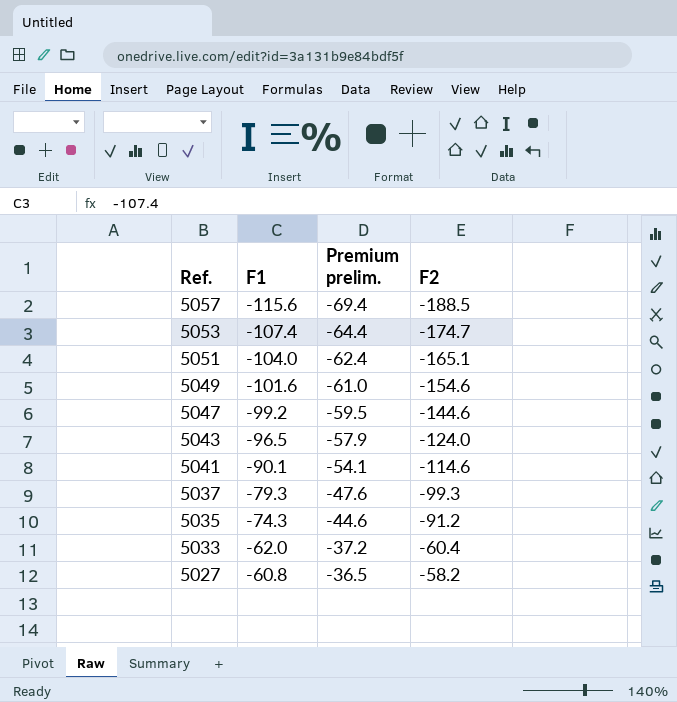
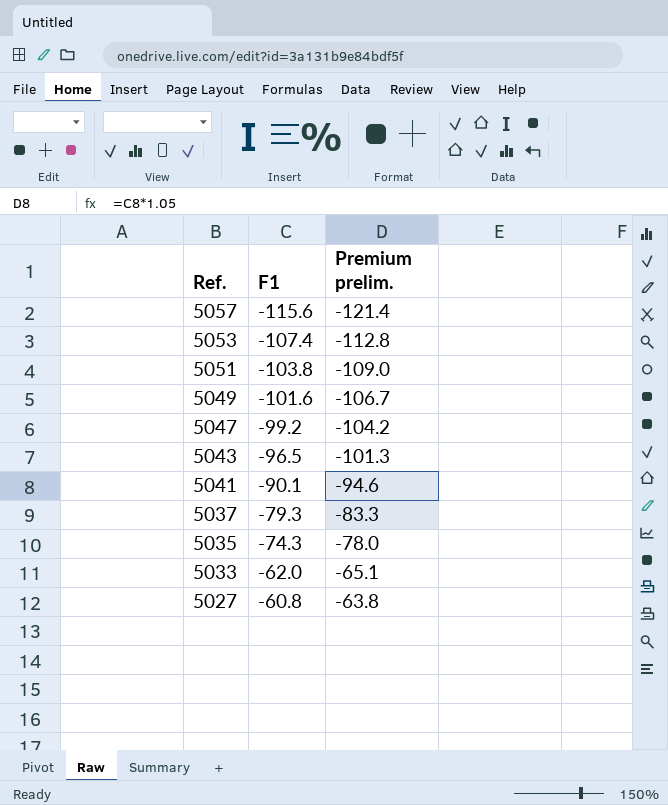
column F2 | position: 4 -> none
column Premium prelim. | formula: [F1] * 0.6 -> [F1] * 1.05
5051 | F1: -104.0 -> -103.8

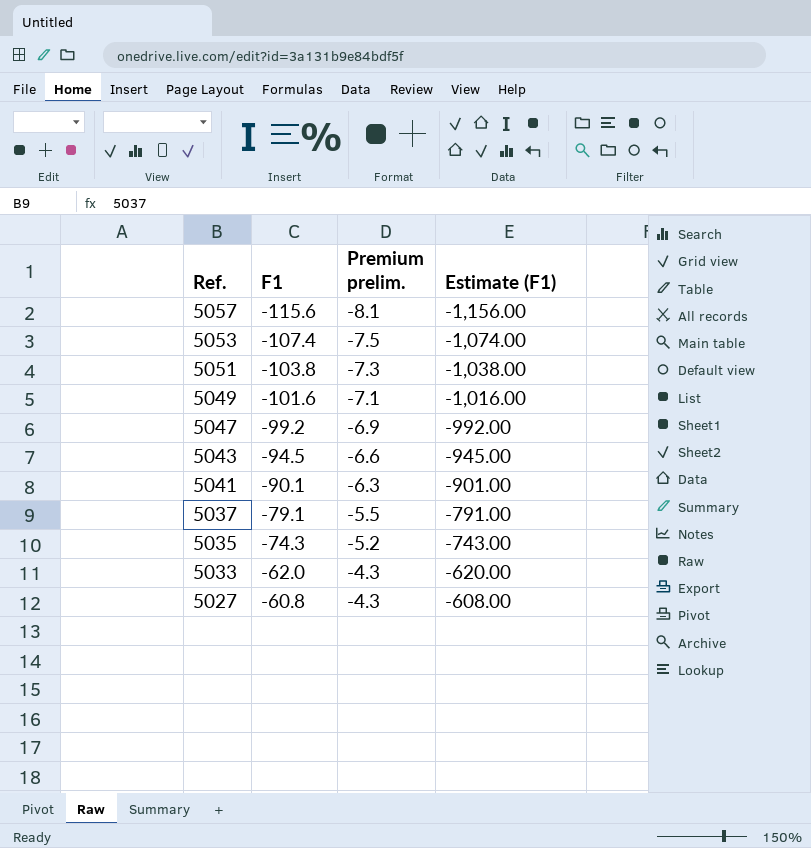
column Premium prelim. | formula: [F1] * 1.05 -> [F1] * 0.07
column Estimate (F1) | formula: none -> [F1] * 10
5043 | F1: -96.5 -> -94.5
5037 | F1: -79.3 -> -79.1

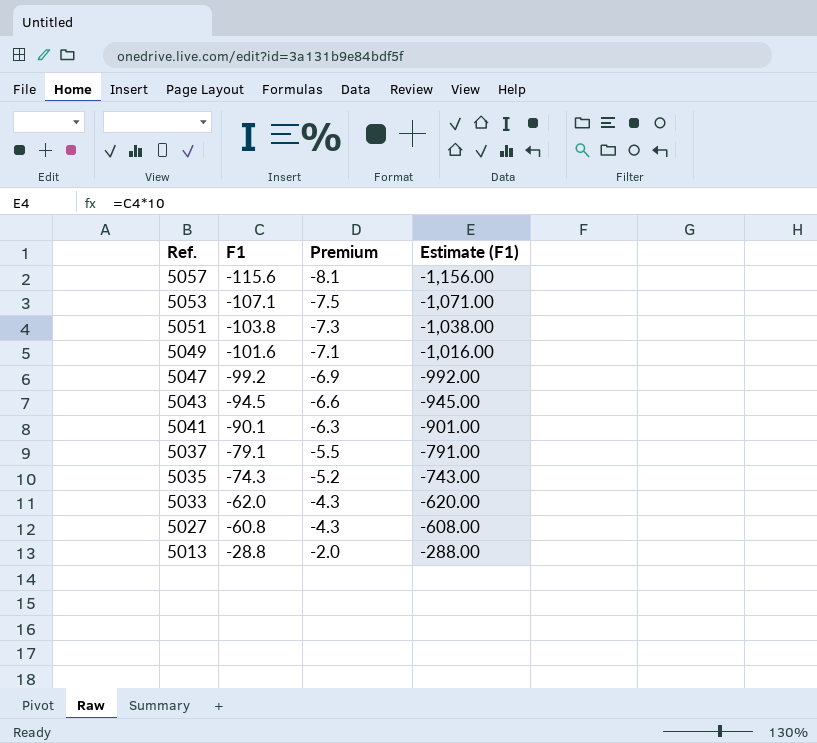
column name: Premium prelim. -> Premium
5053 | F1: -107.4 -> -107.1
5053 | Estimate (F1): -1,074.00 -> -1,071.00
row 5013: none -> -28.8 | -2.0 | -288.00

